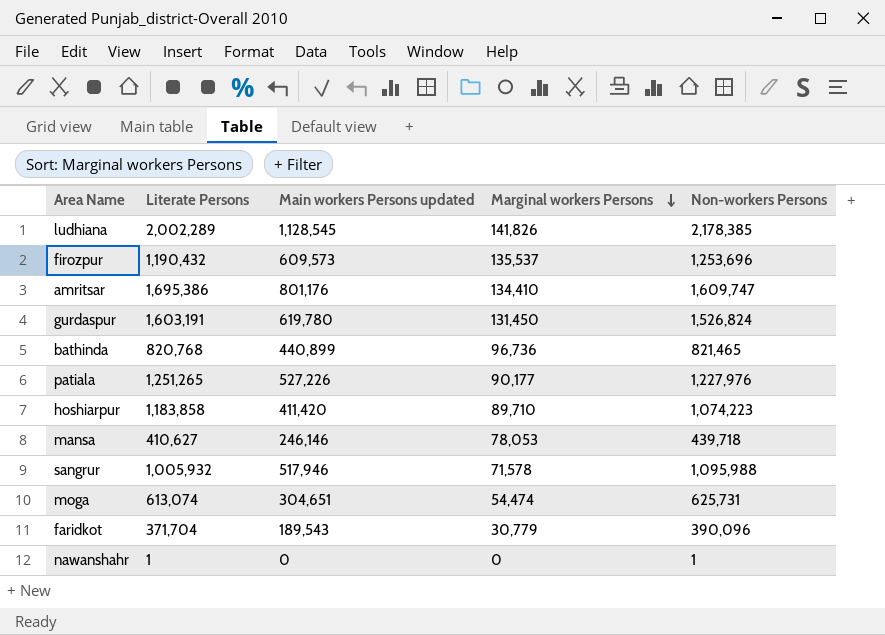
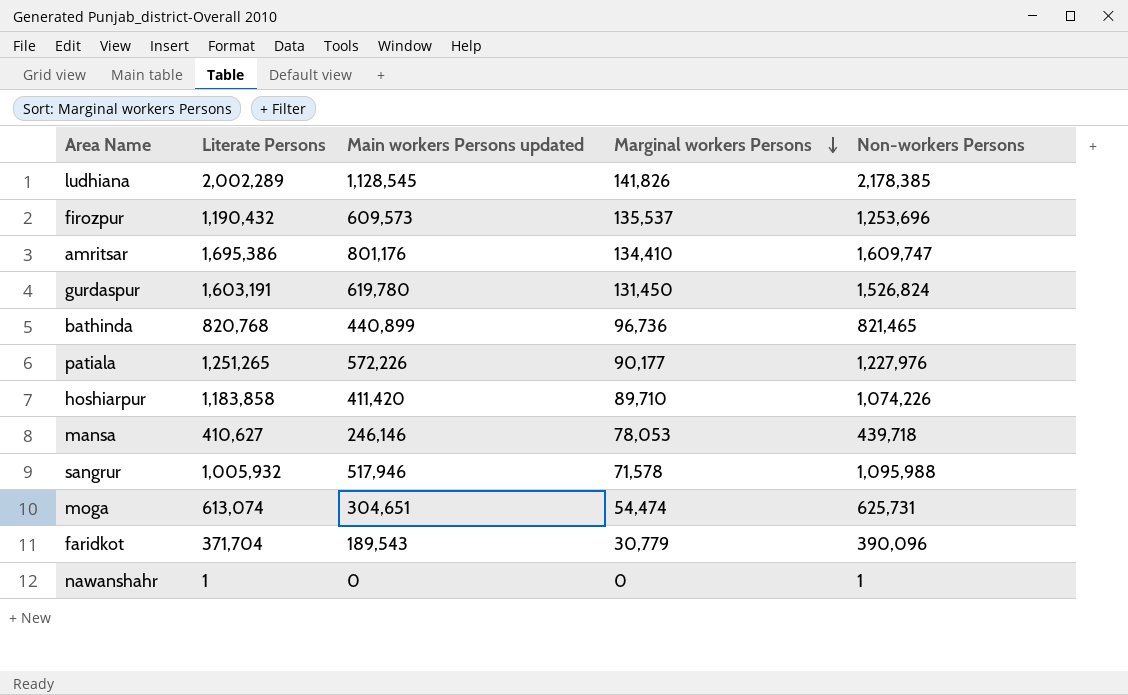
patiala | Main workers Persons updated: 527,226 -> 572,226
hoshiarpur | Non-workers Persons: 1,074,223 -> 1,074,226

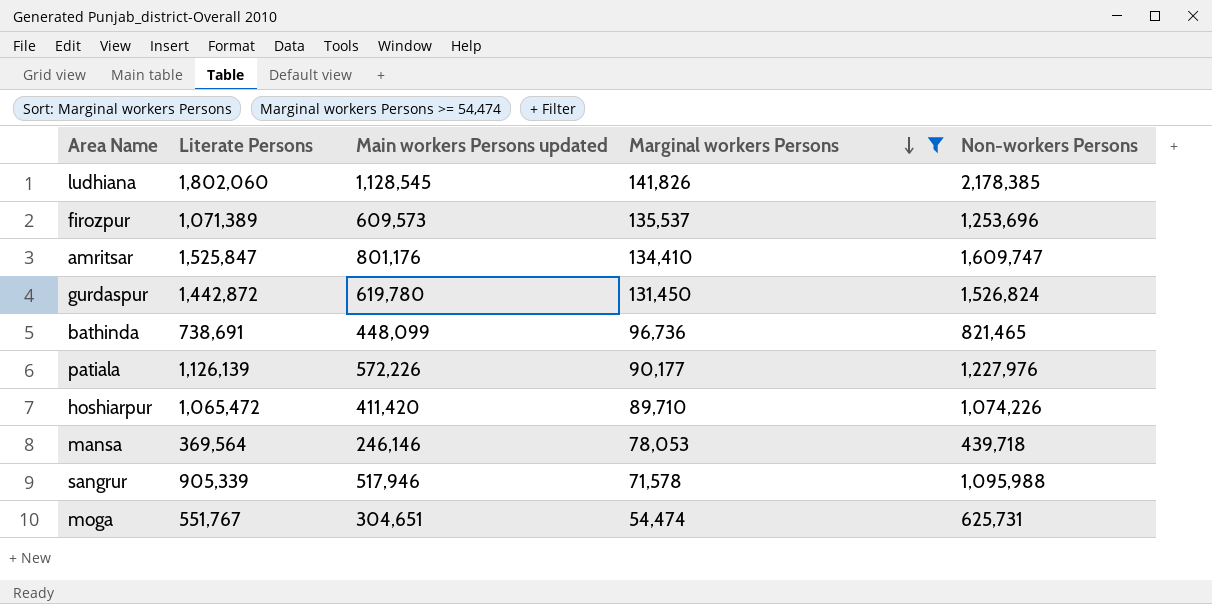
filter: none -> Marginal workers Persons >= 54,474
ludhiana | Literate Persons: 2,002,289 -> 1,802,060
firozpur | Literate Persons: 1,190,432 -> 1,071,389
amritsar | Literate Persons: 1,695,386 -> 1,525,847
gurdaspur | Literate Persons: 1,603,191 -> 1,442,872
bathinda | Literate Persons: 820,768 -> 738,691
bathinda | Main workers Persons updated: 440,899 -> 448,099
patiala | Literate Persons: 1,251,265 -> 1,126,139
hoshiarpur | Literate Persons: 1,183,858 -> 1,065,472
mansa | Literate Persons: 410,627 -> 369,564
sangrur | Literate Persons: 1,005,932 -> 905,339
moga | Literate Persons: 613,074 -> 551,767

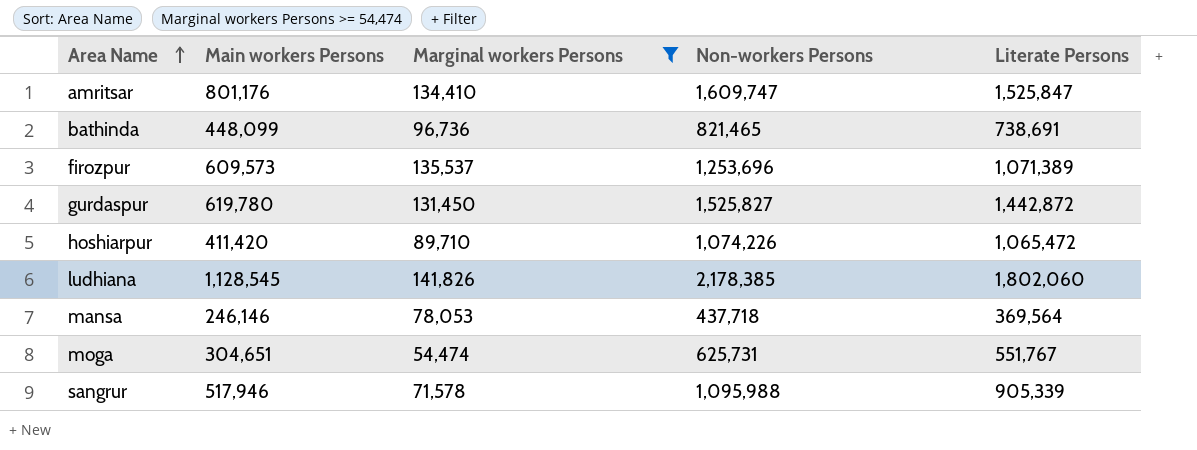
row order: Marginal workers Persons descending -> Area Name ascending
column name: Main workers Persons updated -> Main workers Persons
column Literate Persons | position: 2 -> 5
row patiala: 1,126,139 | 572,226 | 90,177 | 1,227,976 -> none
gurdaspur | Non-workers Persons: 1,526,824 -> 1,525,827
mansa | Non-workers Persons: 439,718 -> 437,718

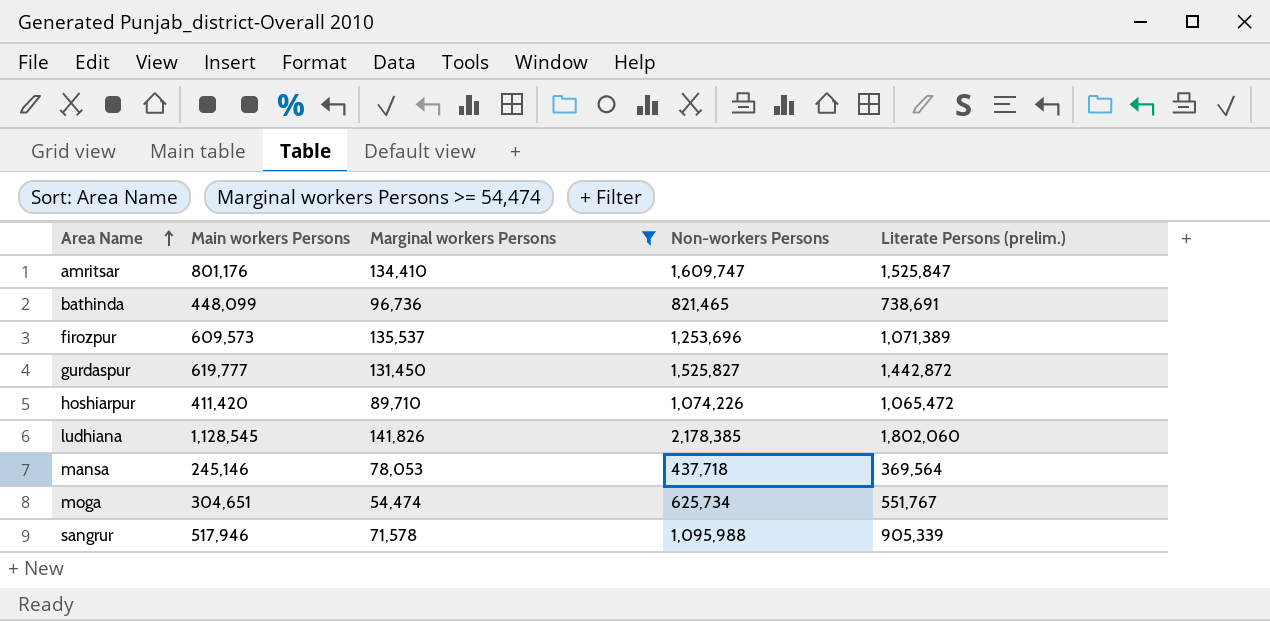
column name: Literate Persons -> Literate Persons (prelim.)
gurdaspur | Main workers Persons: 619,780 -> 619,777
mansa | Main workers Persons: 246,146 -> 245,146
moga | Non-workers Persons: 625,731 -> 625,734

